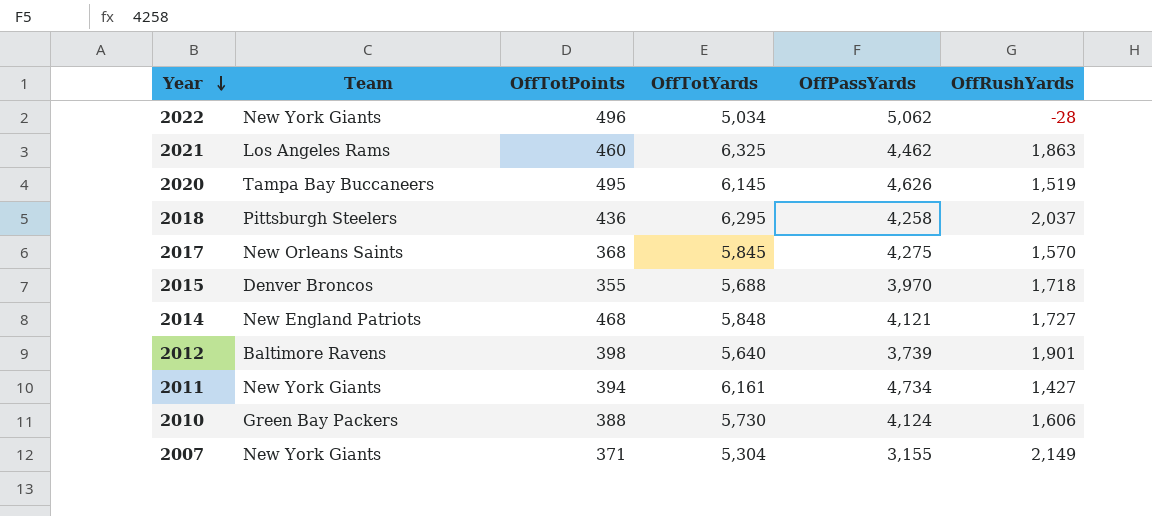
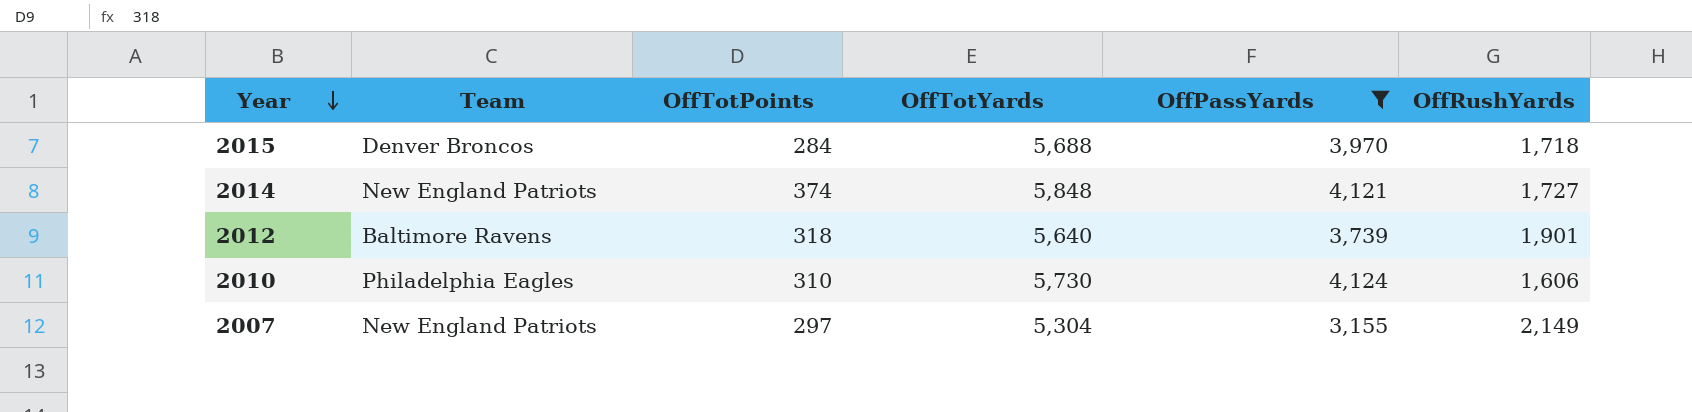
filter: none -> OffPassYards <= 4,124
2015 | OffTotPoints: 355 -> 284
2014 | OffTotPoints: 468 -> 374
2012 | OffTotPoints: 398 -> 318
2010 | Team: Green Bay Packers -> Philadelphia Eagles
2010 | OffTotPoints: 388 -> 310
2007 | Team: New York Giants -> New England Patriots
2007 | OffTotPoints: 371 -> 297

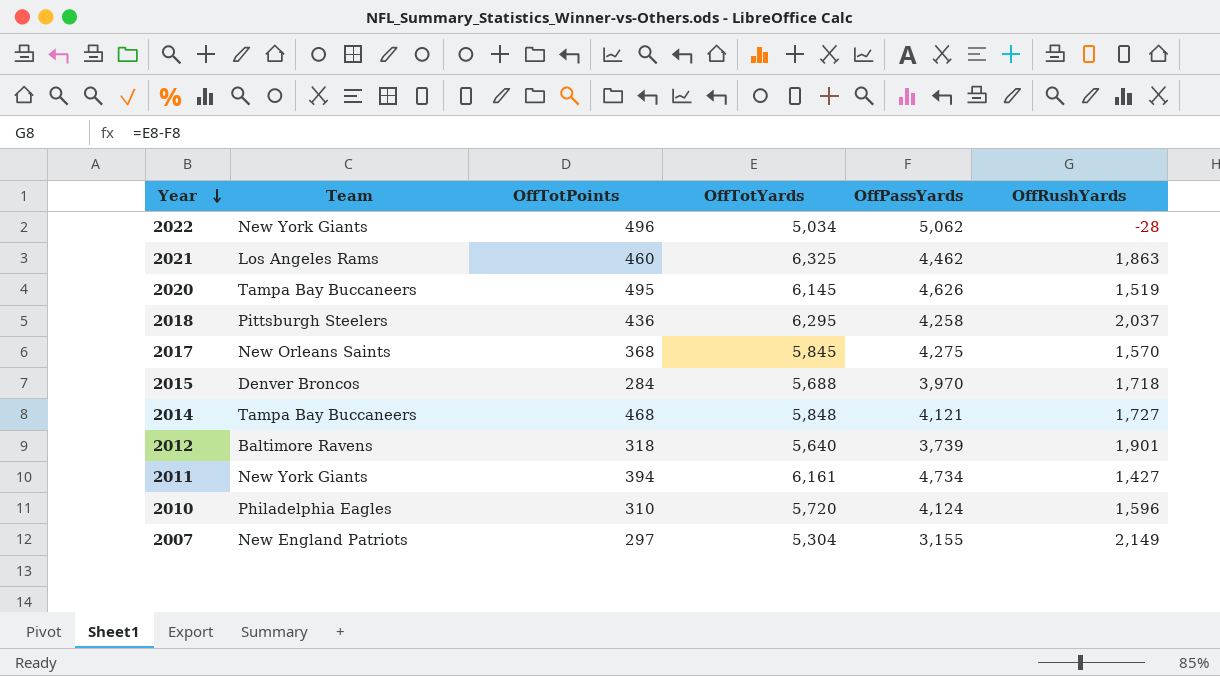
filter: OffPassYards <= 4,124 -> none
2014 | Team: New England Patriots -> Tampa Bay Buccaneers
2014 | OffTotPoints: 374 -> 468
2010 | OffTotYards: 5,730 -> 5,720
2010 | OffRushYards: 1,606 -> 1,596

